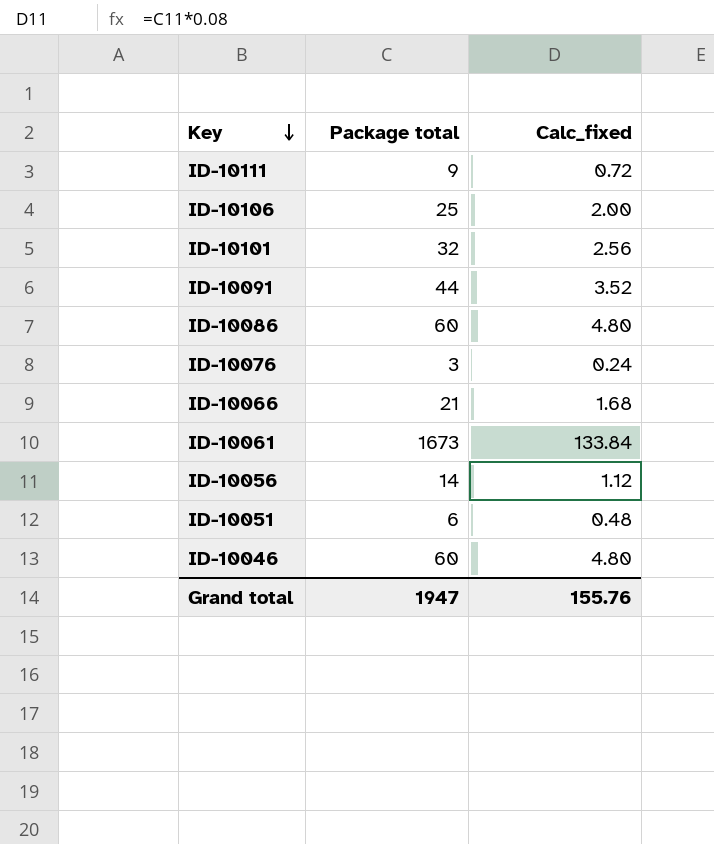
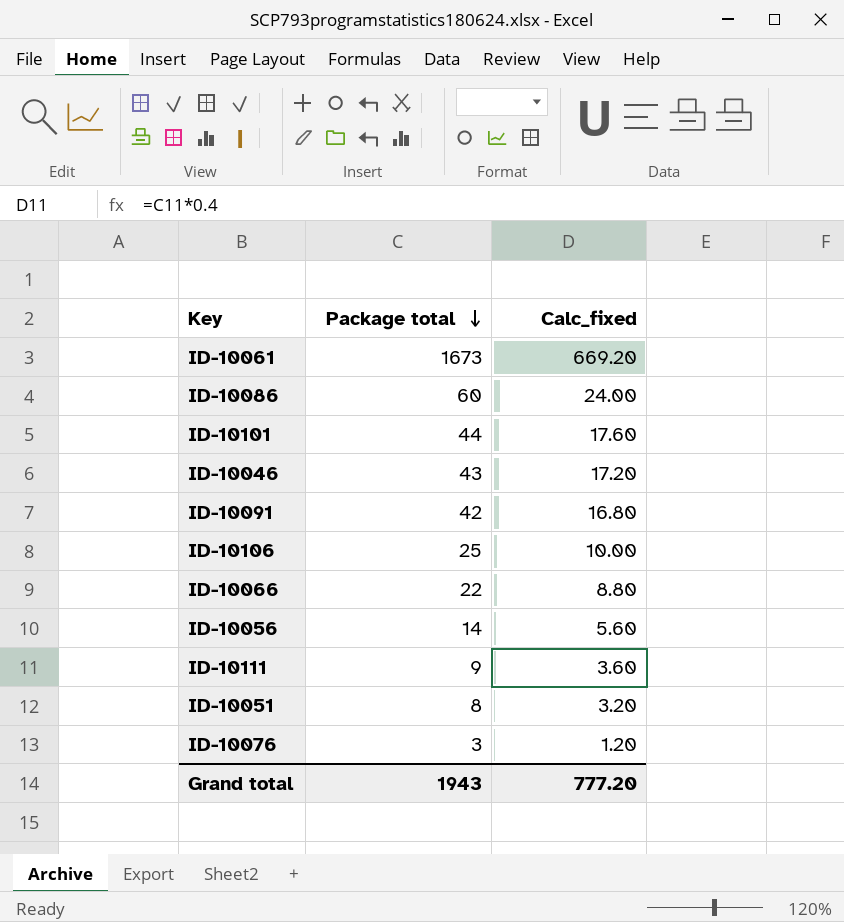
row order: Key descending -> Package total descending
column Calc_fixed | formula: [Package total] * 0.08 -> [Package total] * 0.4
ID-10101 | Package total: 32 -> 44
ID-10046 | Package total: 60 -> 43
ID-10091 | Package total: 44 -> 42
ID-10066 | Package total: 21 -> 22
ID-10051 | Package total: 6 -> 8
Grand total | Package total: 1947 -> 1943
Grand total | Calc_fixed: 155.76 -> 777.20

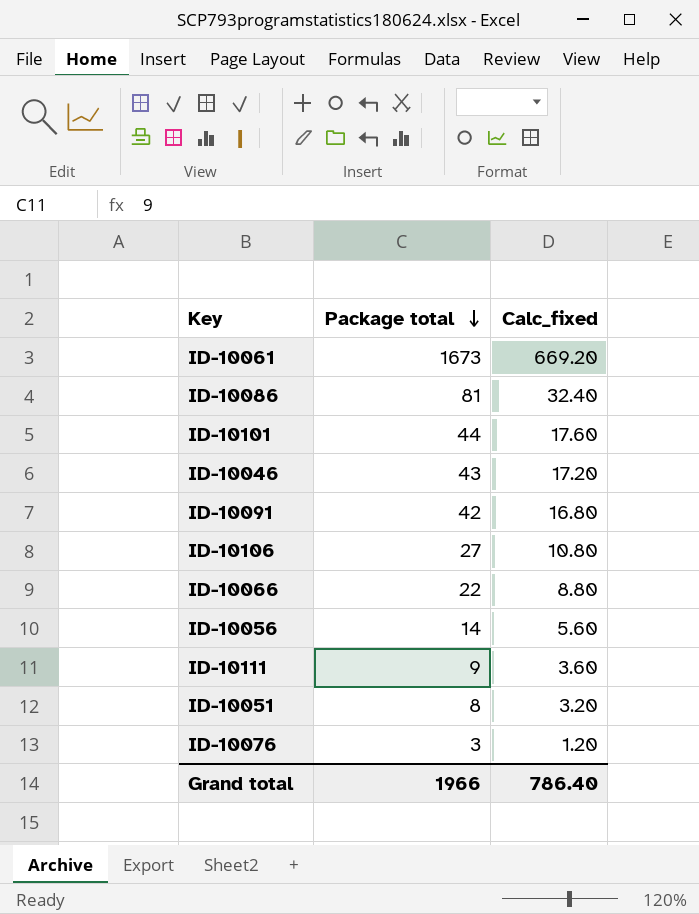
ID-10086 | Package total: 60 -> 81
ID-10086 | Calc_fixed: 24.00 -> 32.40
ID-10106 | Package total: 25 -> 27
ID-10106 | Calc_fixed: 10.00 -> 10.80
Grand total | Package total: 1943 -> 1966
Grand total | Calc_fixed: 777.20 -> 786.40

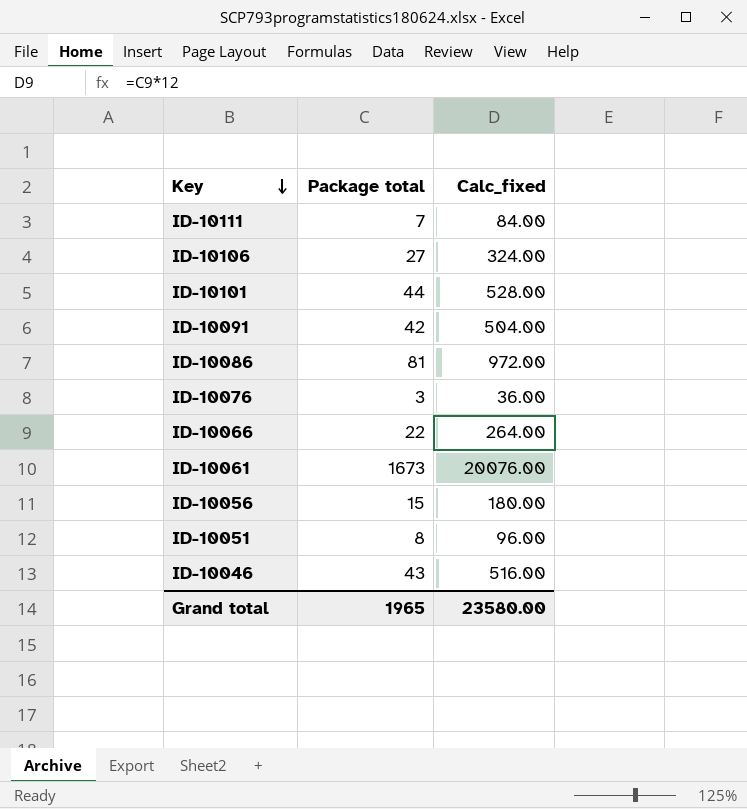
row order: Package total descending -> Key descending
column Calc_fixed | formula: [Package total] * 0.4 -> [Package total] * 12
ID-10111 | Package total: 9 -> 7
ID-10056 | Package total: 14 -> 15
Grand total | Package total: 1966 -> 1965
Grand total | Calc_fixed: 786.40 -> 23580.00

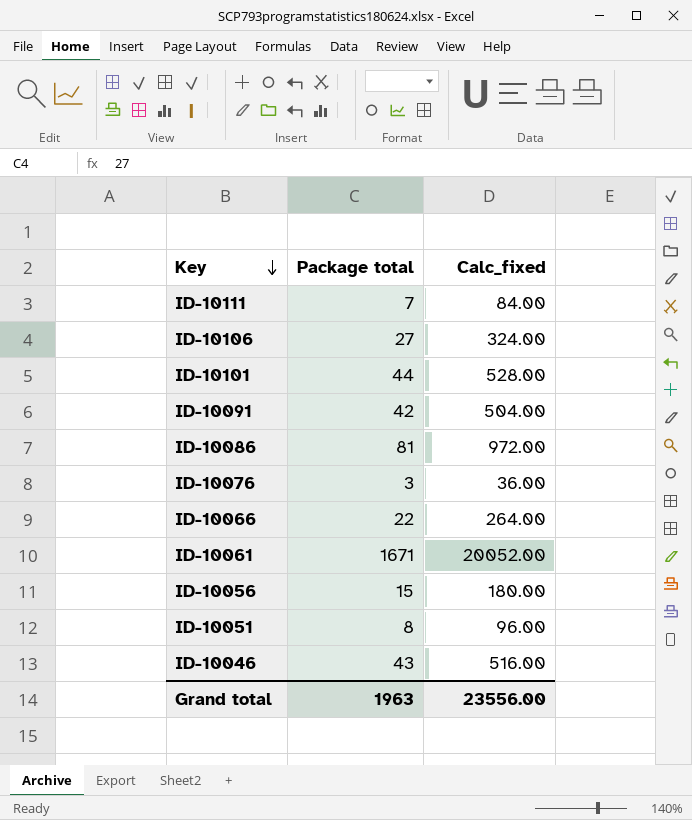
ID-10061 | Package total: 1673 -> 1671
ID-10061 | Calc_fixed: 20076.00 -> 20052.00
Grand total | Package total: 1965 -> 1963
Grand total | Calc_fixed: 23580.00 -> 23556.00

